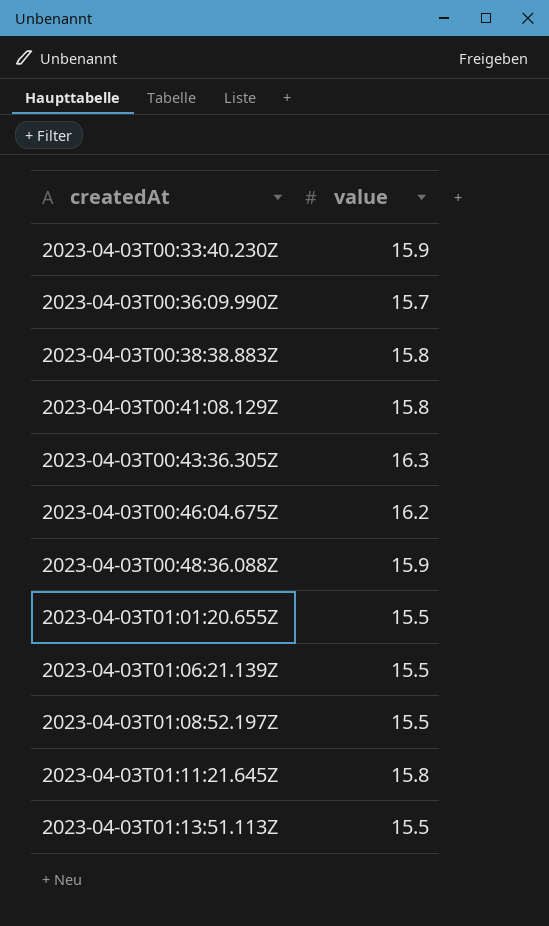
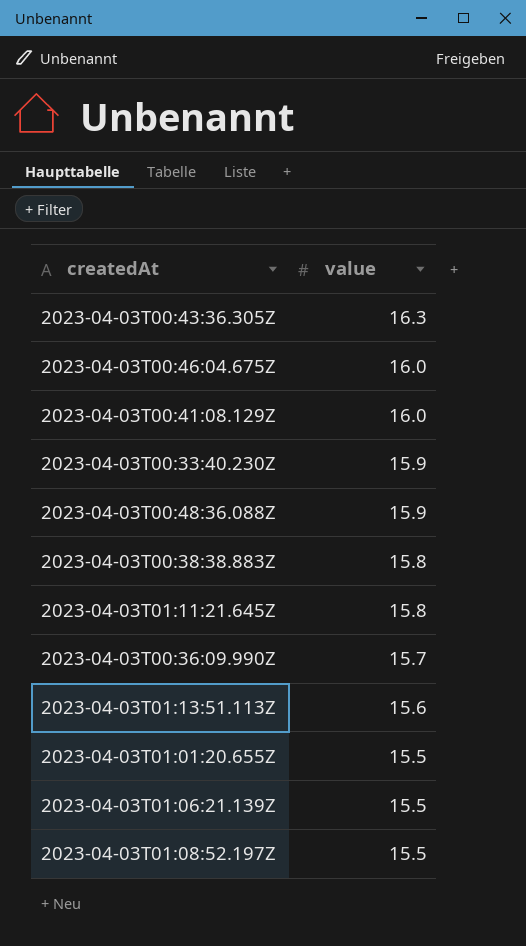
row order: createdAt ascending -> value descending
2023-04-03T00:46:04.675Z | value: 16.2 -> 16.0
2023-04-03T00:41:08.129Z | value: 15.8 -> 16.0
2023-04-03T01:13:51.113Z | value: 15.5 -> 15.6

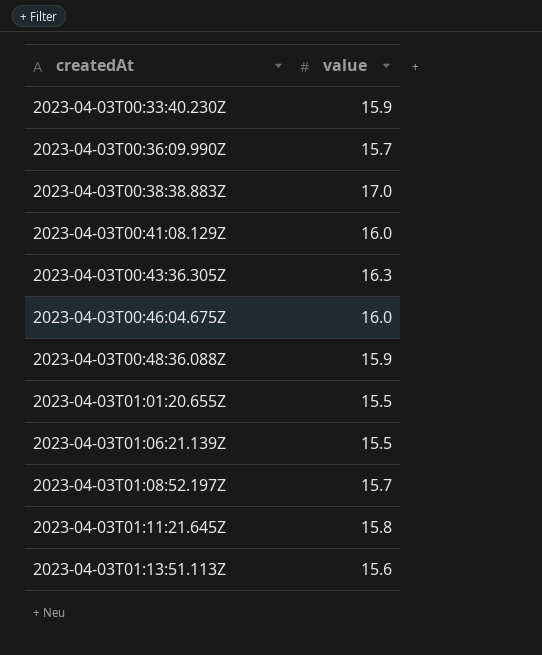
row order: value descending -> createdAt ascending
2023-04-03T00:38:38.883Z | value: 15.8 -> 17.0
2023-04-03T01:08:52.197Z | value: 15.5 -> 15.7

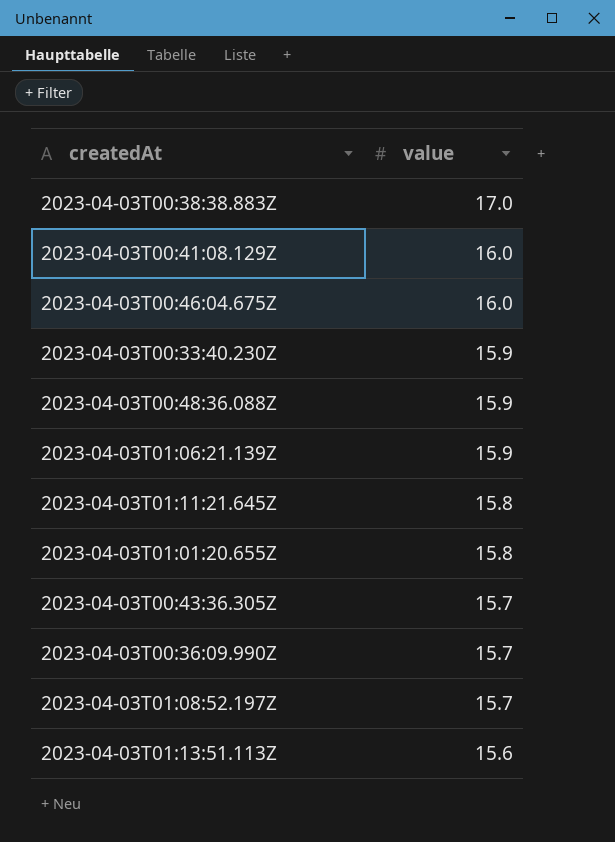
row order: createdAt ascending -> value descending
2023-04-03T01:06:21.139Z | value: 15.5 -> 15.9
2023-04-03T01:01:20.655Z | value: 15.5 -> 15.8
2023-04-03T00:43:36.305Z | value: 16.3 -> 15.7

